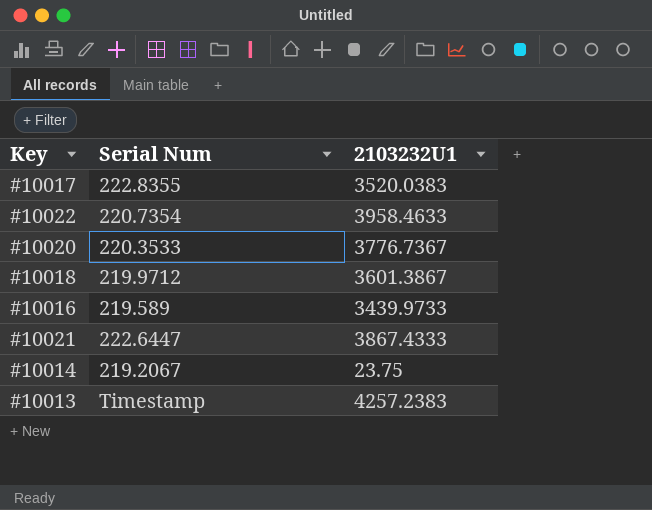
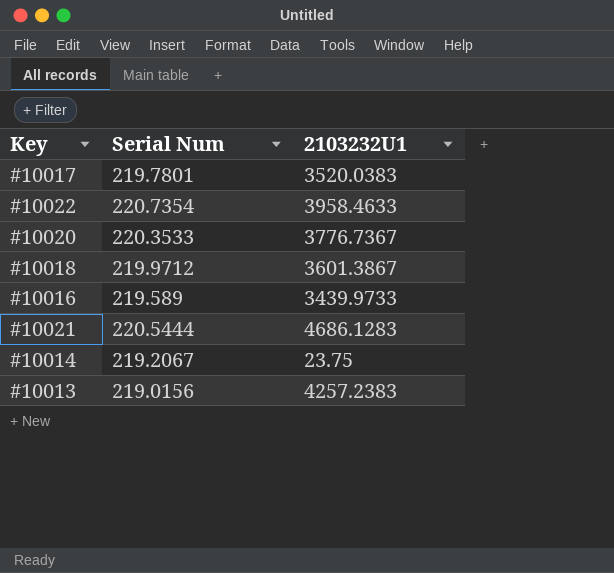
#10017 | Serial Num: 222.8355 -> 219.7801
#10021 | Serial Num: 222.6447 -> 220.5444
#10021 | 2103232U1: 3867.4333 -> 4686.1283
#10013 | Serial Num: Timestamp -> 219.0156

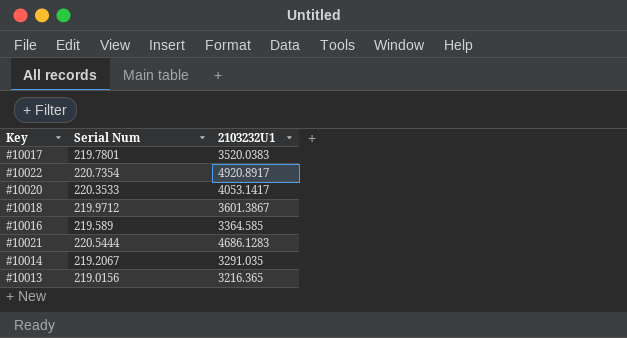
#10022 | 2103232U1: 3958.4633 -> 4920.8917
#10020 | 2103232U1: 3776.7367 -> 4053.1417
#10016 | 2103232U1: 3439.9733 -> 3364.585
#10014 | 2103232U1: 23.75 -> 3291.035
#10013 | 2103232U1: 4257.2383 -> 3216.365

